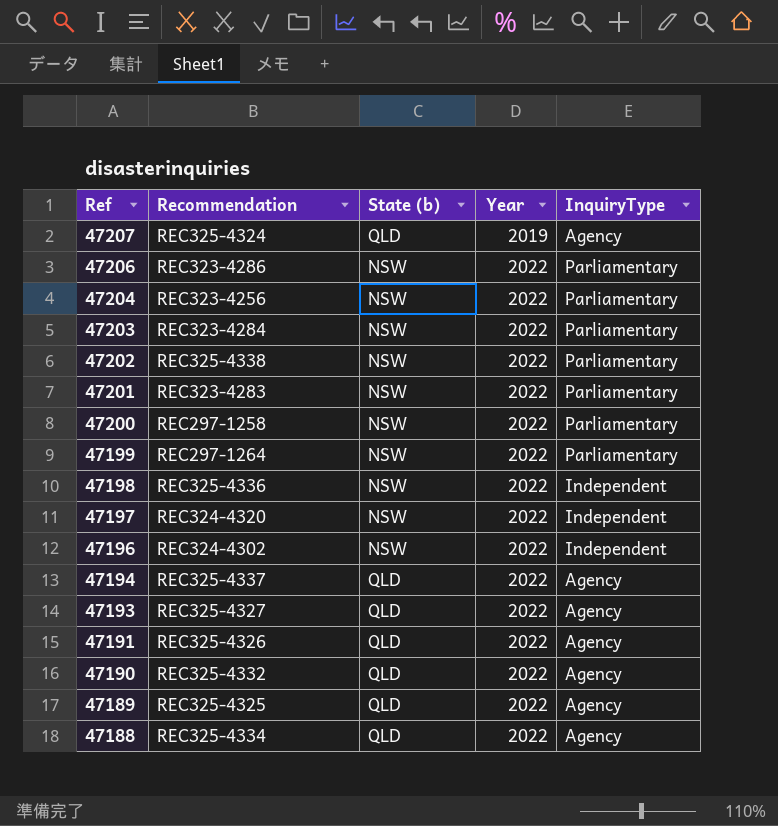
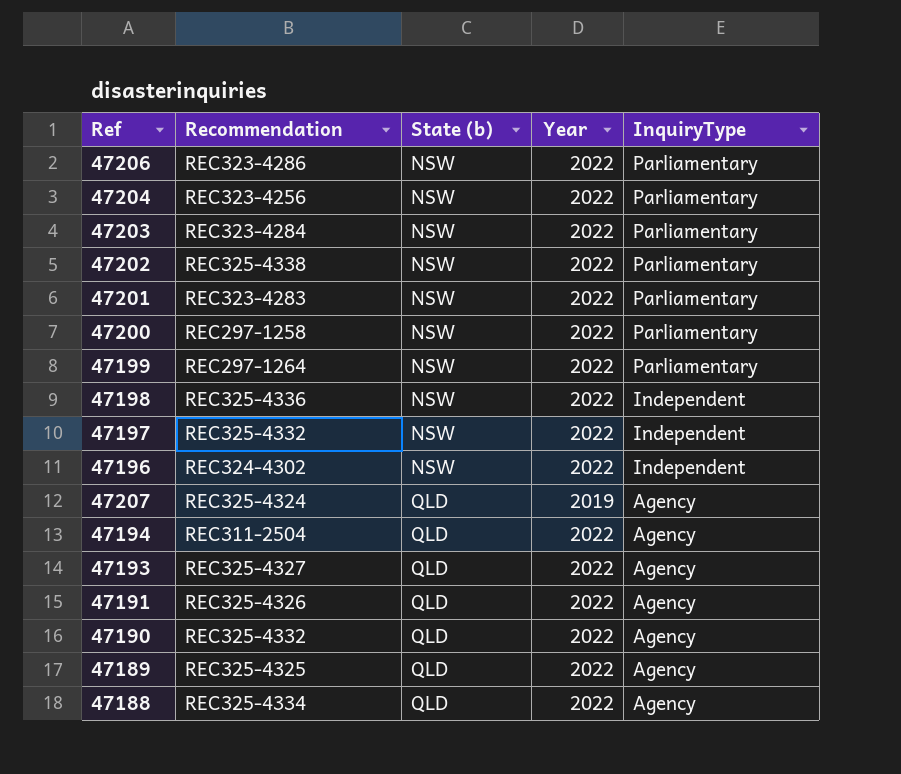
row order: Ref descending -> State (b) ascending
47197 | Recommendation: REC324-4320 -> REC325-4332
47194 | Recommendation: REC325-4337 -> REC311-2504

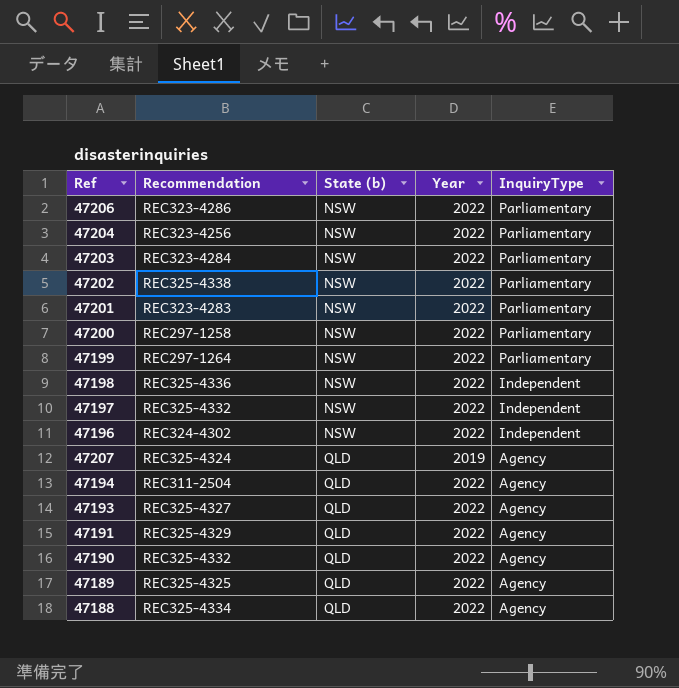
47191 | Recommendation: REC325-4326 -> REC325-4329

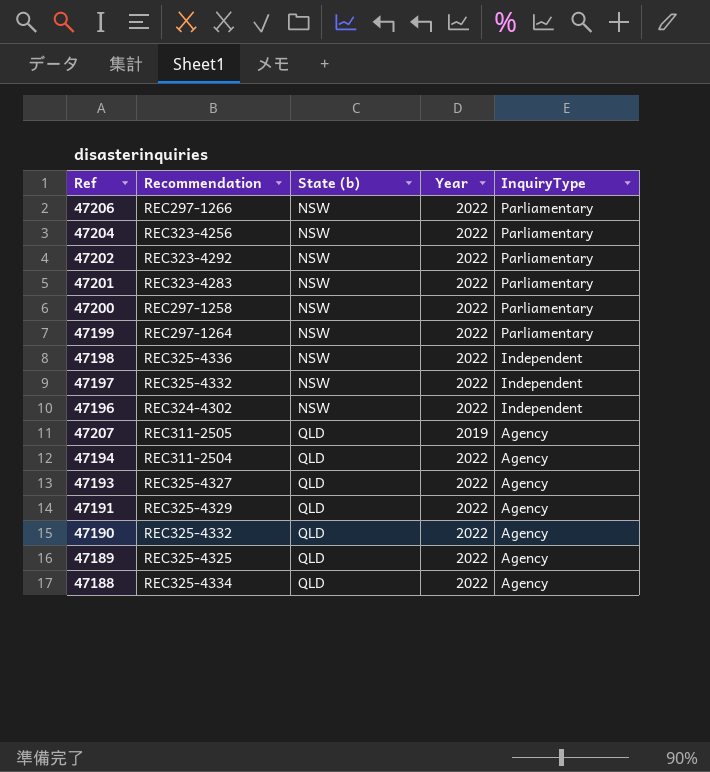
row 47203: REC323-4284 | NSW | 2022 | Parliamentary -> none
47206 | Recommendation: REC323-4286 -> REC297-1266
47202 | Recommendation: REC325-4338 -> REC323-4292
47207 | Recommendation: REC325-4324 -> REC311-2505

